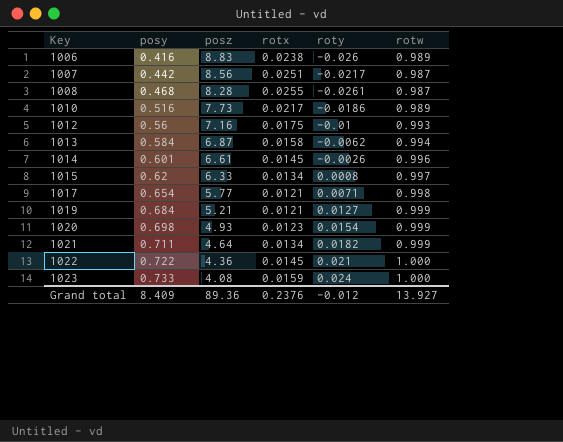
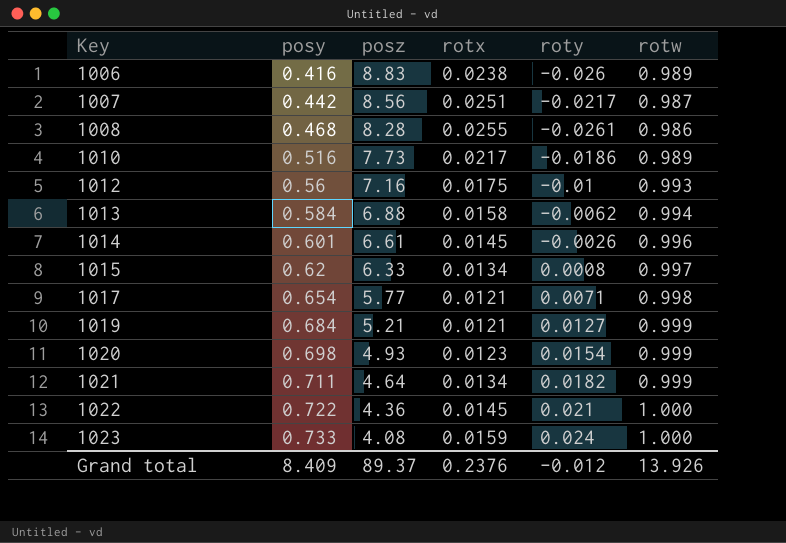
1008 | rotw: 0.987 -> 0.986
1013 | posz: 6.87 -> 6.88
Grand total | posz: 89.36 -> 89.37
Grand total | rotw: 13.927 -> 13.926

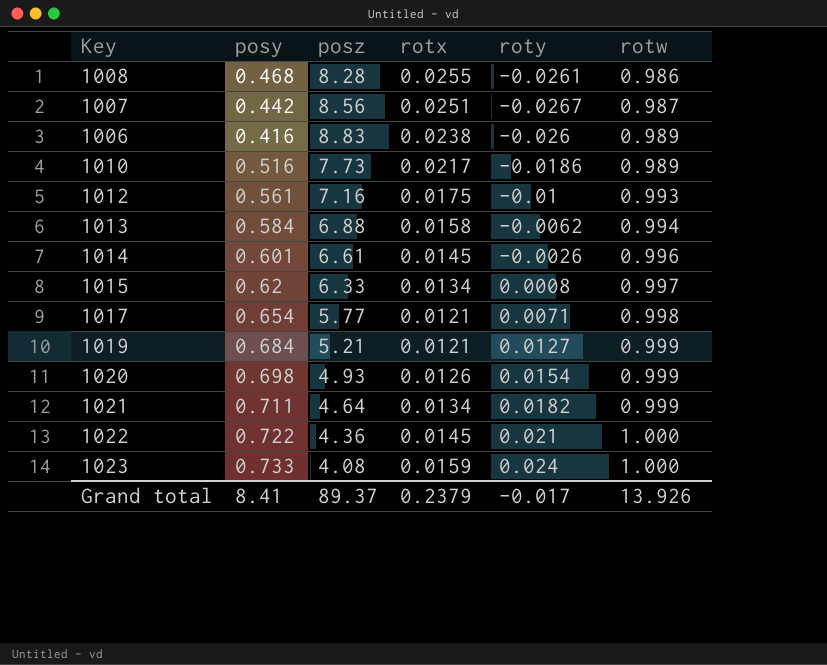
row order: Key ascending -> rotw ascending
1007 | roty: -0.0217 -> -0.0267
1012 | posy: 0.56 -> 0.561
1020 | rotx: 0.0123 -> 0.0126
Grand total | posy: 8.409 -> 8.41
Grand total | rotx: 0.2376 -> 0.2379
Grand total | roty: -0.012 -> -0.017

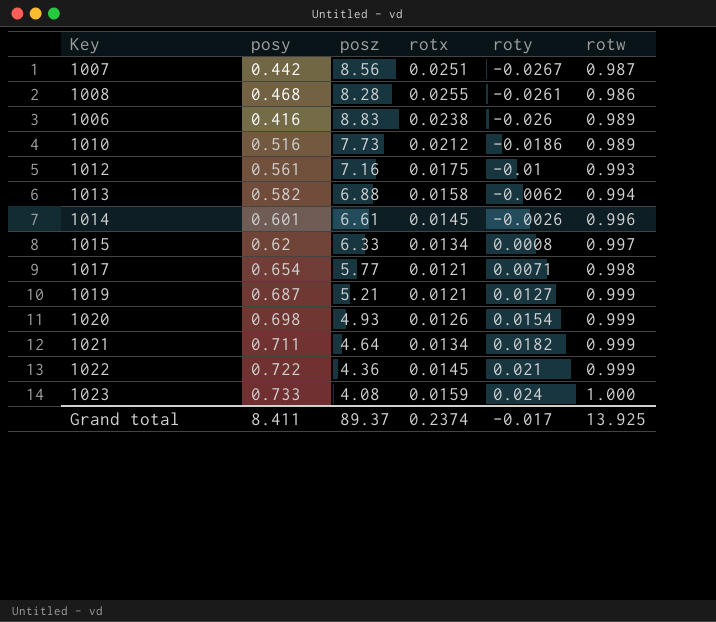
row order: rotw ascending -> roty ascending
1010 | rotx: 0.0217 -> 0.0212
1013 | posy: 0.584 -> 0.582
1019 | posy: 0.684 -> 0.687
1022 | rotw: 1.000 -> 0.999
Grand total | posy: 8.41 -> 8.411
Grand total | rotx: 0.2379 -> 0.2374
Grand total | rotw: 13.926 -> 13.925

